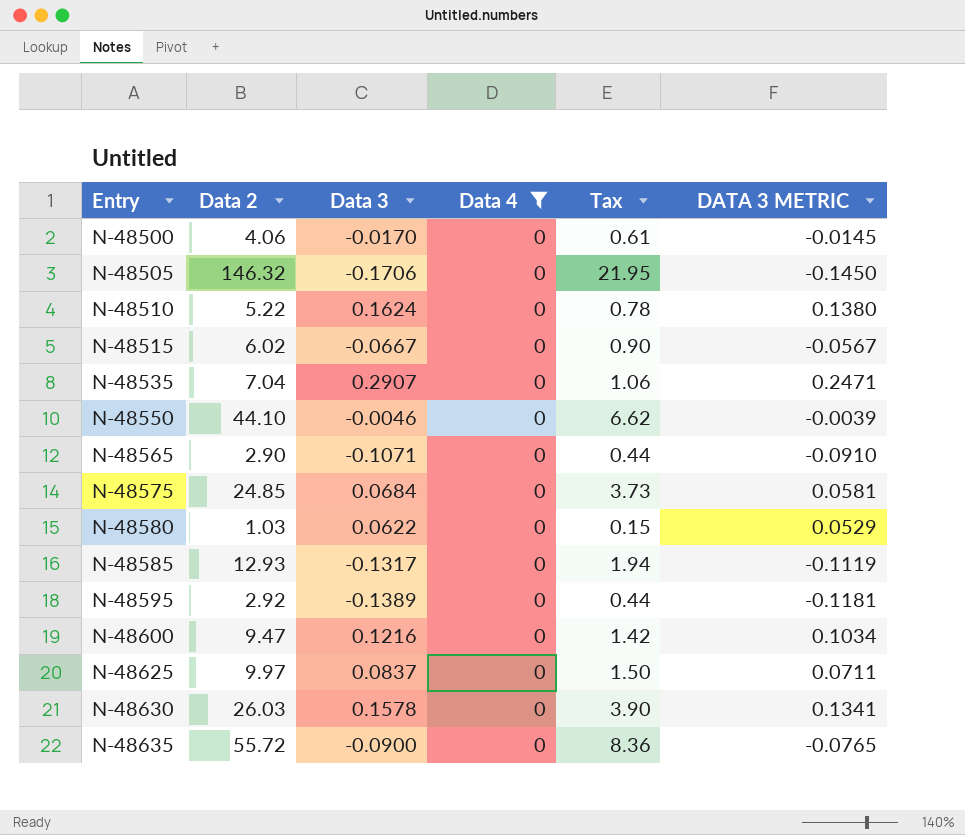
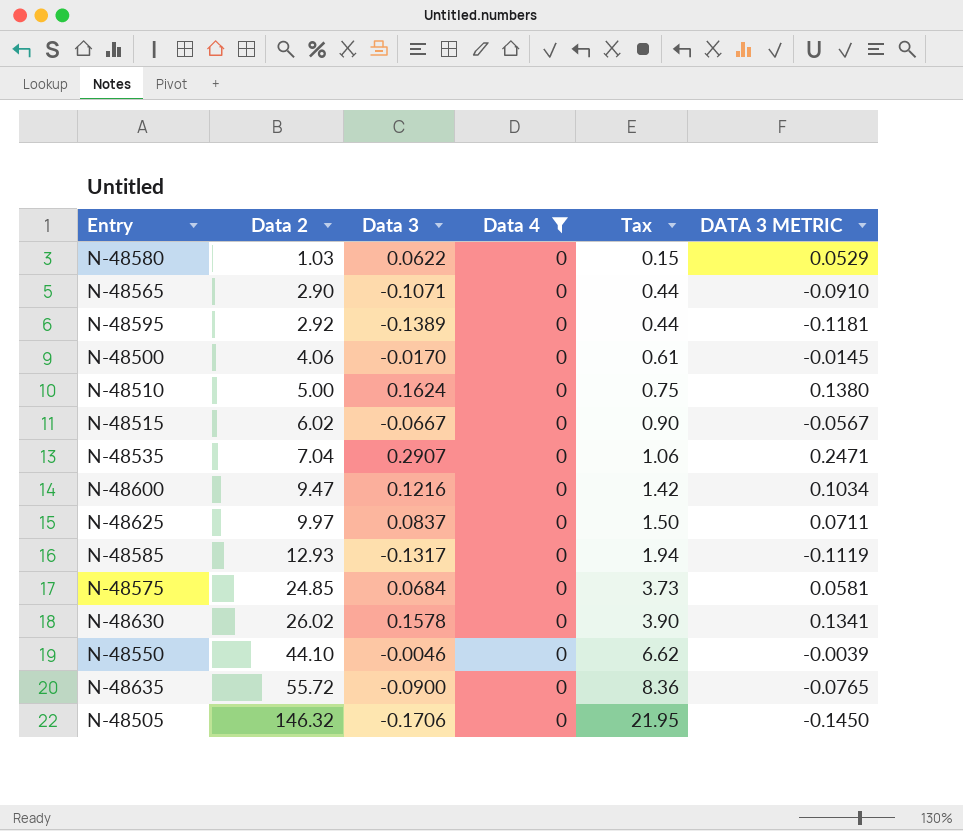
row order: Entry ascending -> Data 2 ascending
N-48510 | Data 2: 5.22 -> 5.00
N-48510 | Tax: 0.78 -> 0.75
N-48630 | Data 2: 26.03 -> 26.02

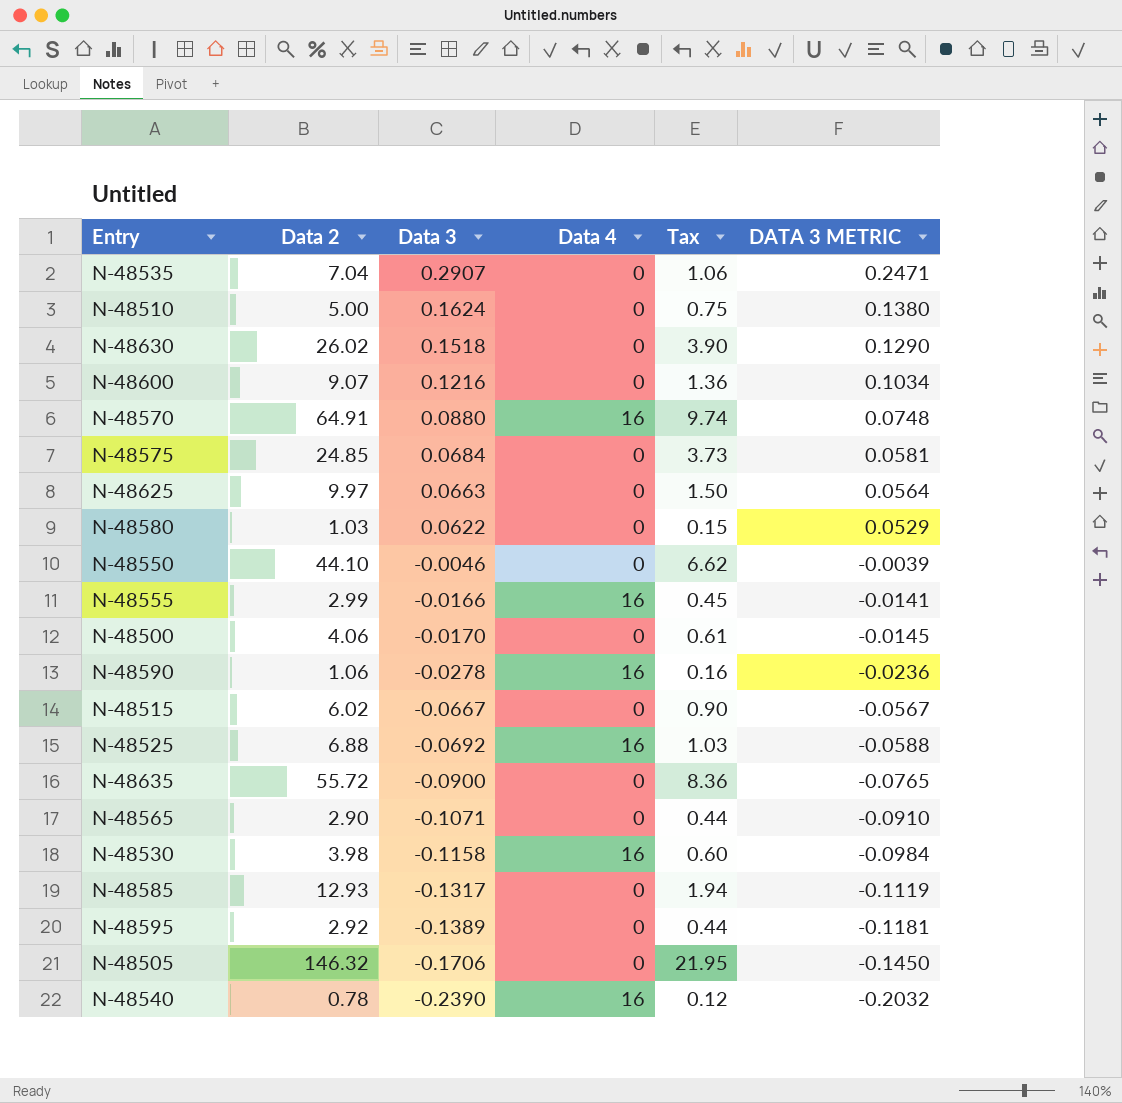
filter: Data 4 = 0 -> none
row order: Data 2 ascending -> Data 3 descending
N-48630 | Data 3: 0.1578 -> 0.1518
N-48630 | DATA 3 METRIC: 0.1341 -> 0.1290
N-48600 | Data 2: 9.47 -> 9.07
N-48600 | Tax: 1.42 -> 1.36
N-48625 | Data 3: 0.0837 -> 0.0663
N-48625 | DATA 3 METRIC: 0.0711 -> 0.0564

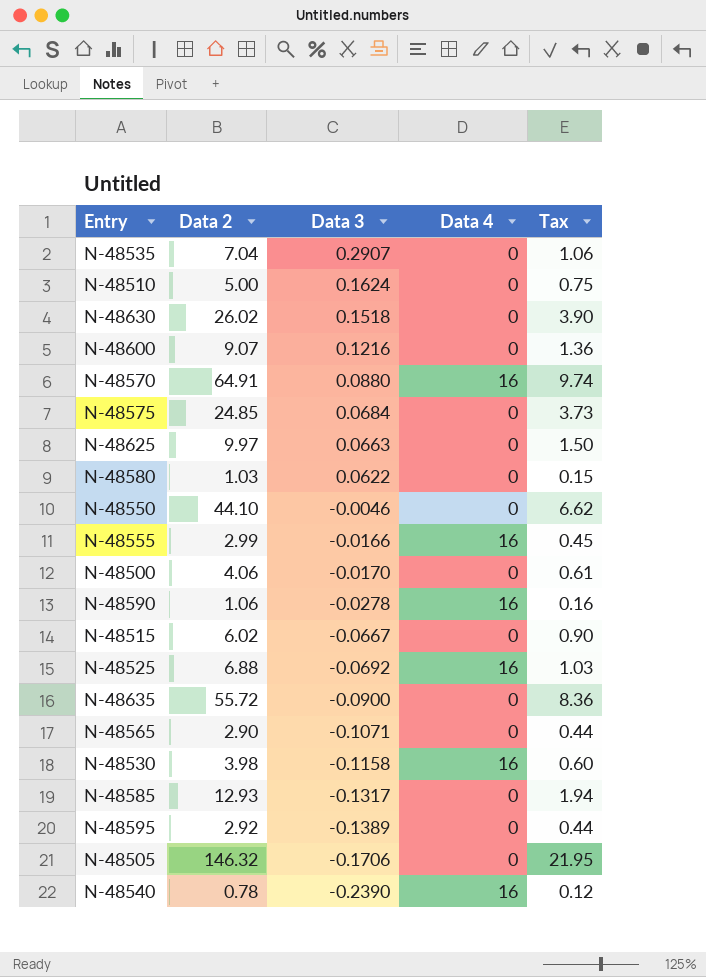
column DATA 3 METRIC | formula: [Data 3] * 0.85 -> none

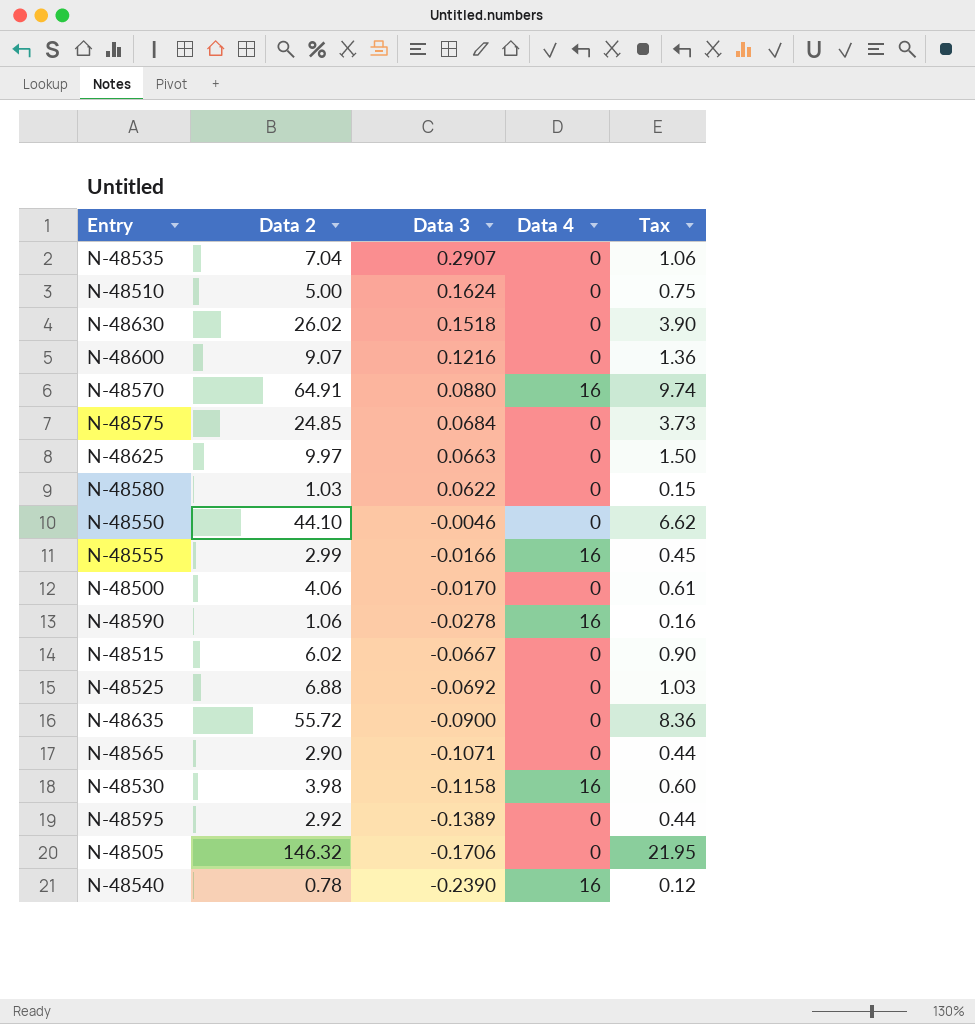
row N-48585: 12.93 | -0.1317 | 0 | 1.94 -> none
N-48525 | Data 4: 16 -> 0

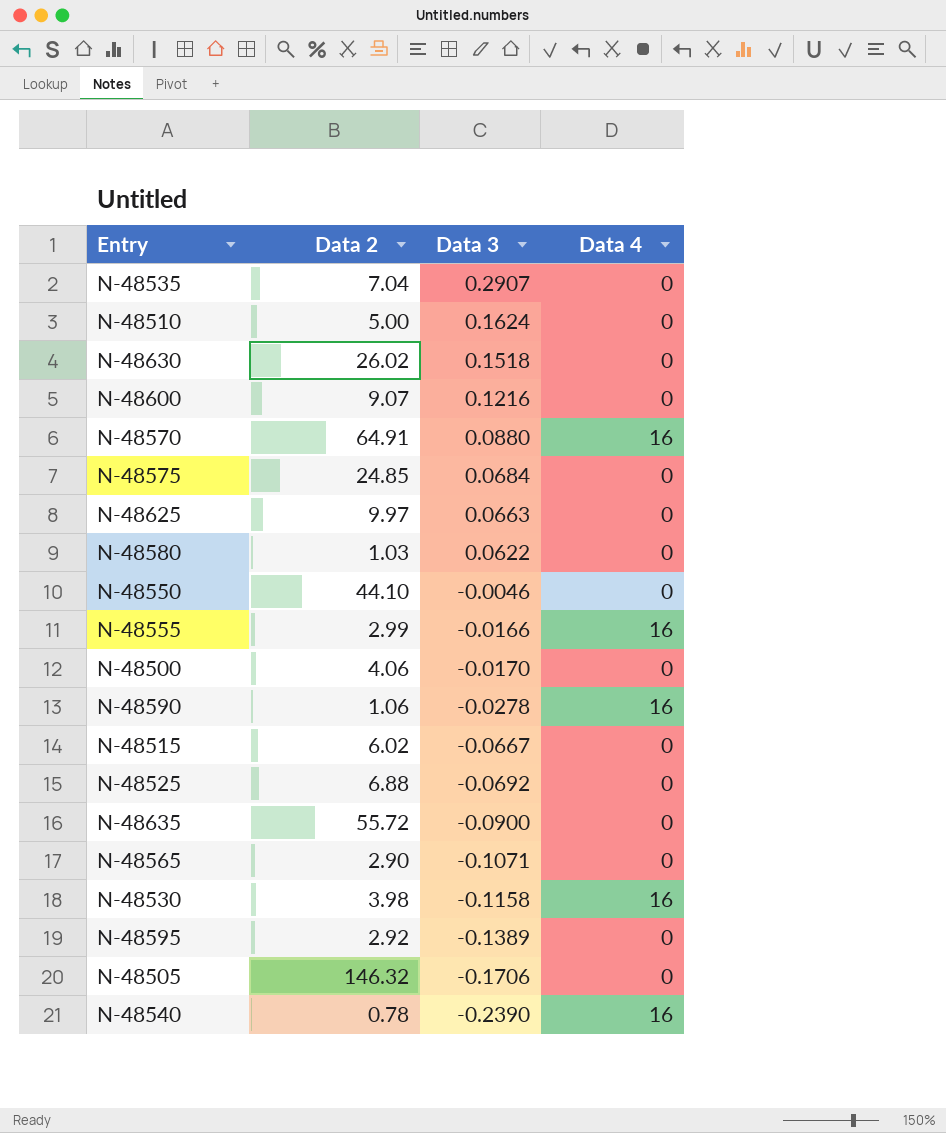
column Tax | formula: [Data 2] * 0.15 -> none

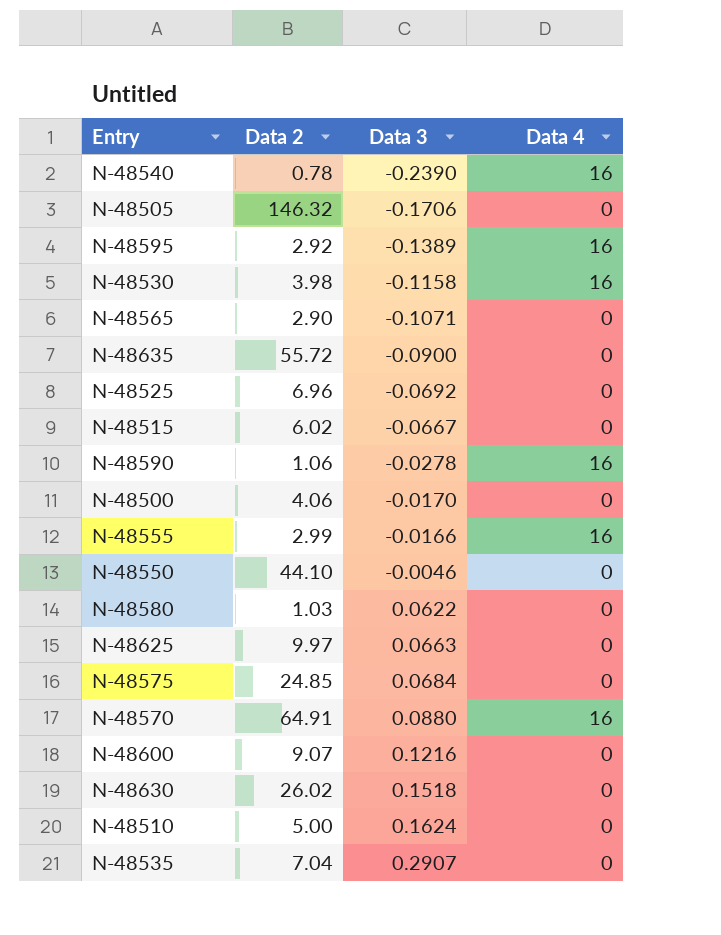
row order: Data 3 descending -> Data 3 ascending
N-48595 | Data 4: 0 -> 16
N-48525 | Data 2: 6.88 -> 6.96

